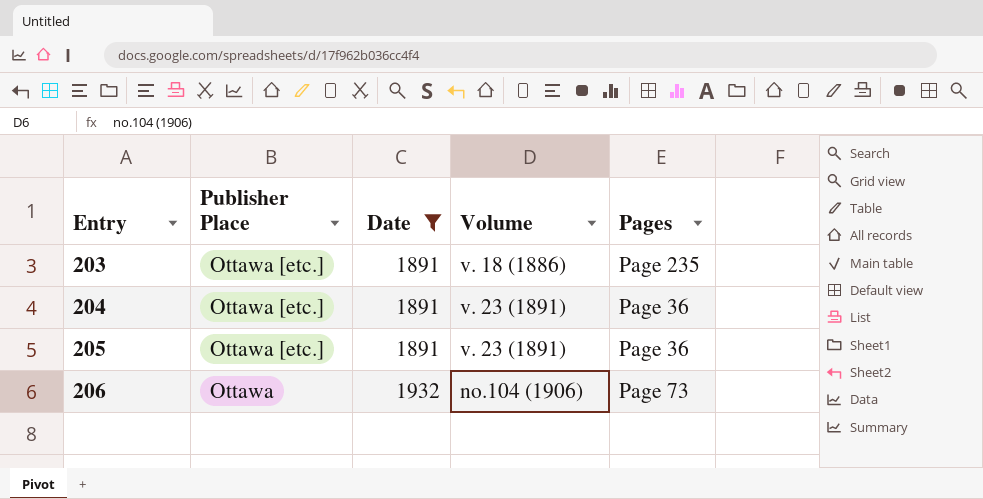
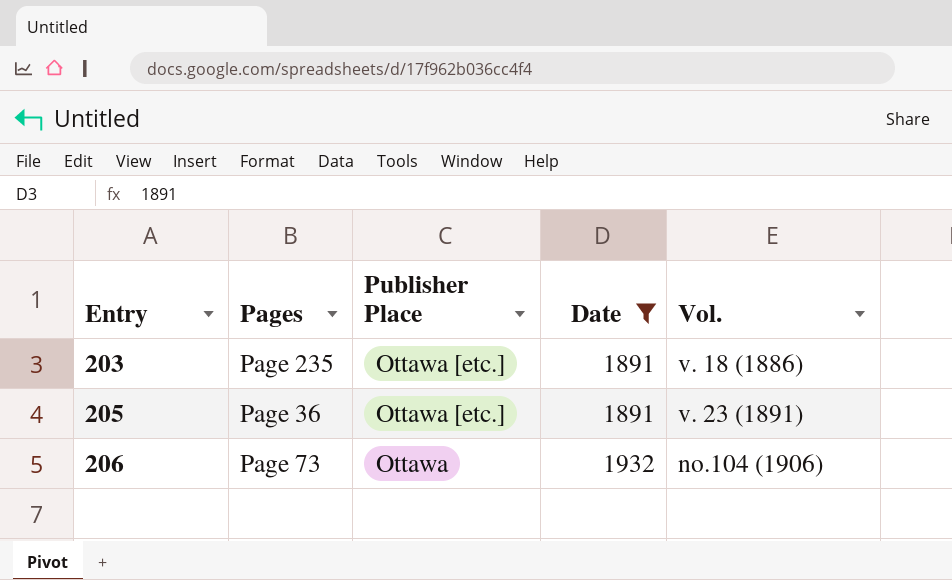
column Pages | position: 5 -> 2
column name: Volume -> Vol.
row 204: Ottawa [etc.] | 1891 | v. 23 (1891) | Page 36 -> none

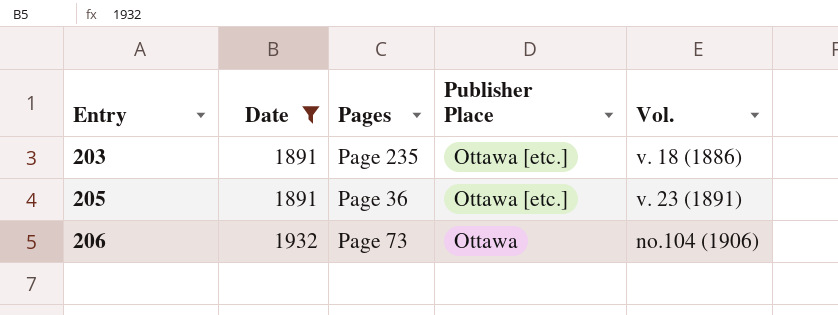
column Date | position: 4 -> 2

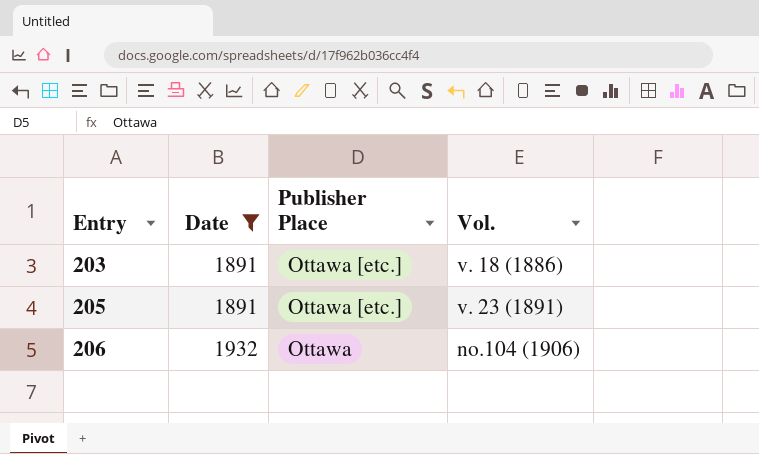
column Pages | position: 3 -> none

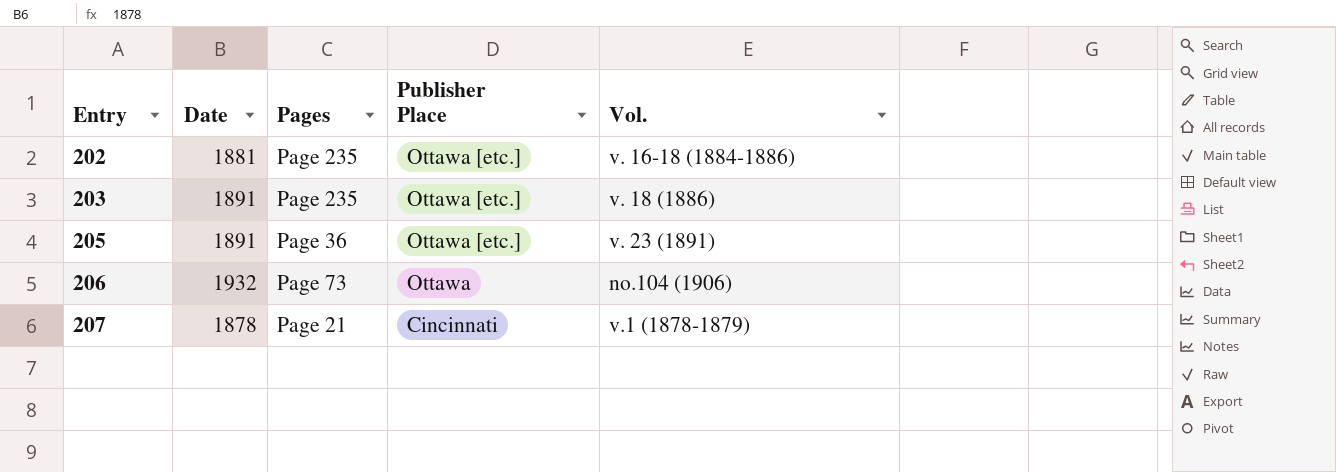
filter: Date >= 1891 -> none
column Pages | position: none -> 3

